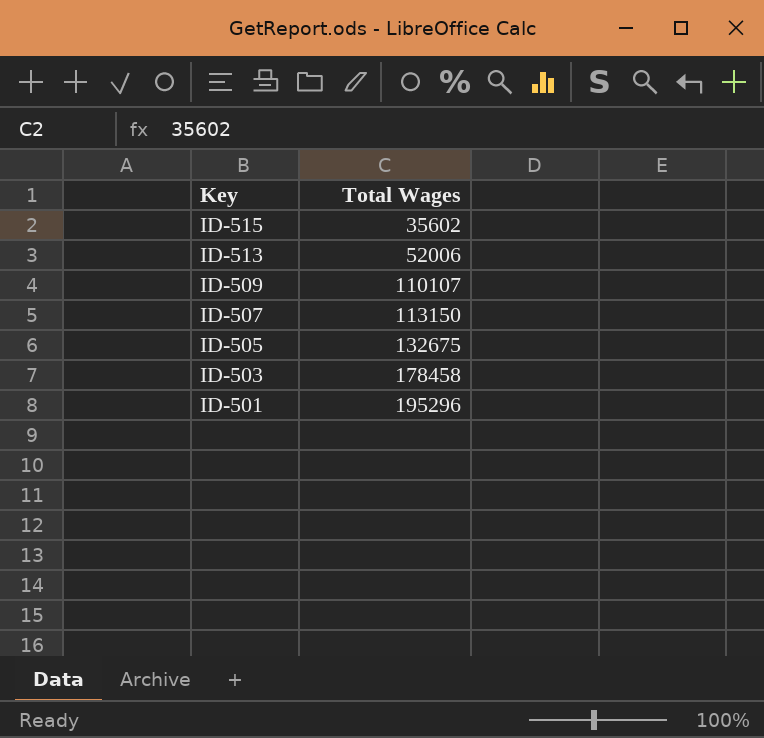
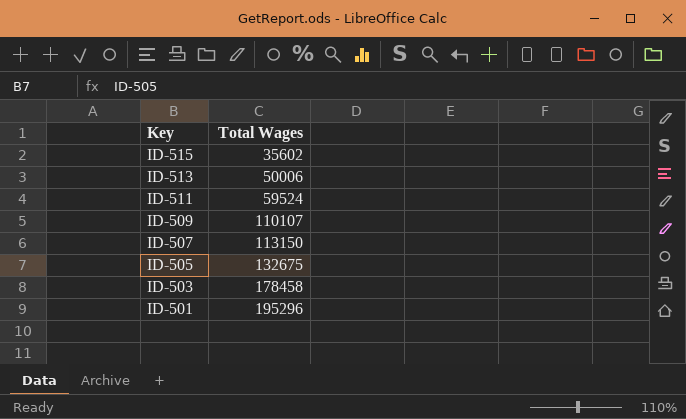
ID-513 | Total Wages: 52006 -> 50006
row ID-511: none -> 59524

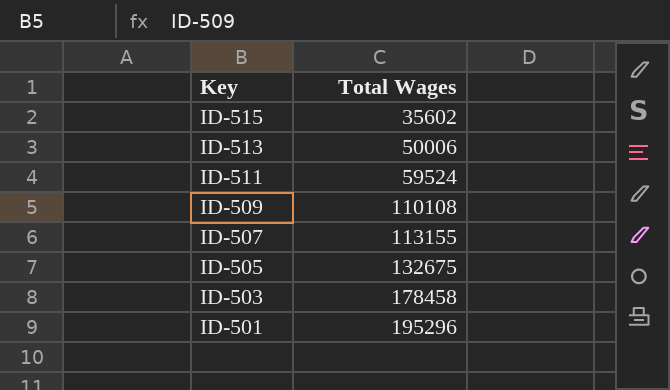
ID-509 | Total Wages: 110107 -> 110108
ID-507 | Total Wages: 113150 -> 113155

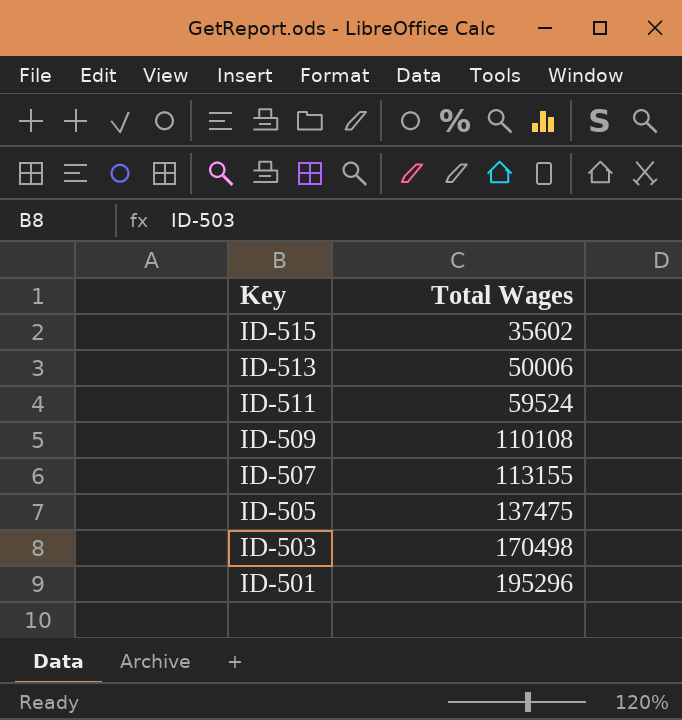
ID-505 | Total Wages: 132675 -> 137475
ID-503 | Total Wages: 178458 -> 170498

